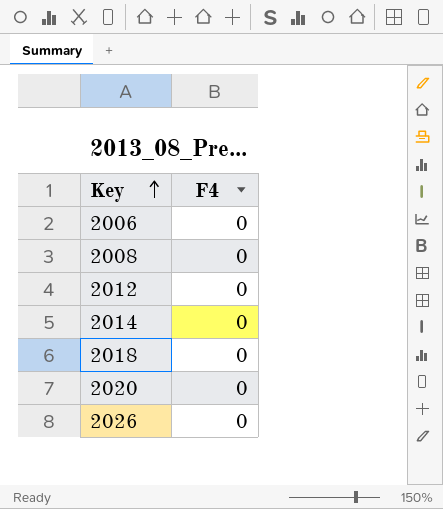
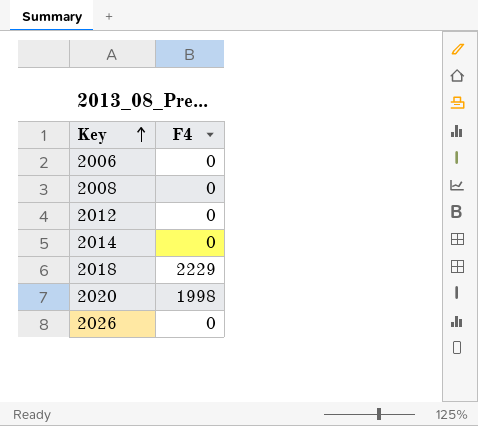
2018 | F4: 0 -> 2229
2020 | F4: 0 -> 1998

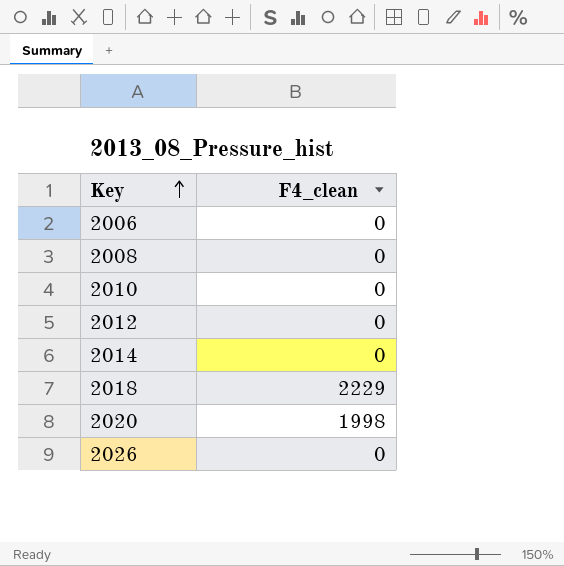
column name: F4 -> F4_clean
row 2010: none -> 0

